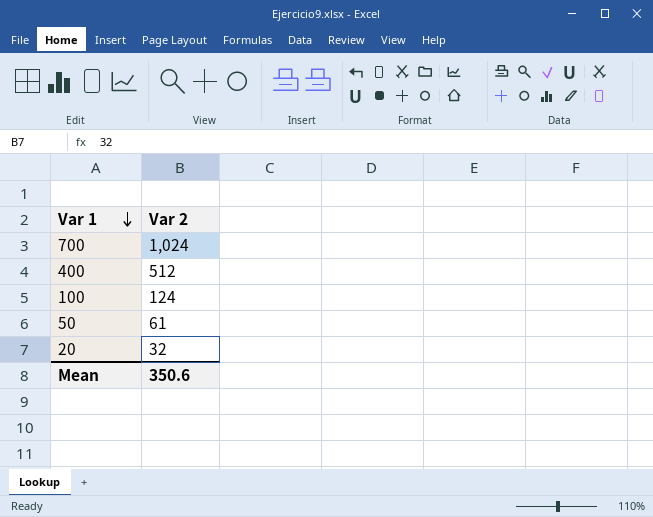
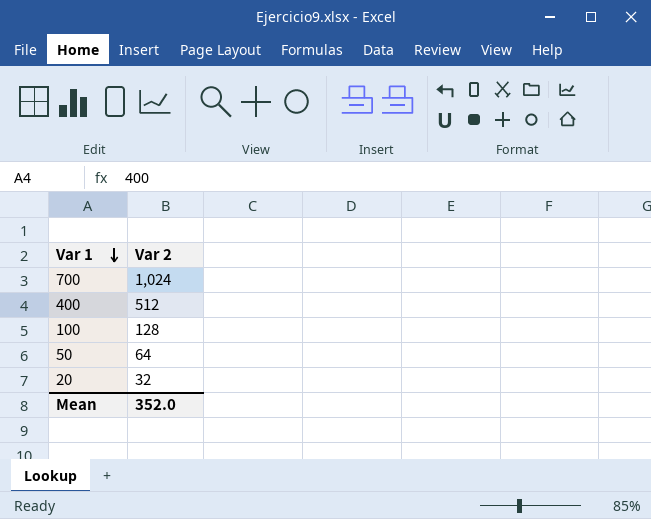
100 | Var 2: 124 -> 128
50 | Var 2: 61 -> 64
Mean | Var 2: 350.6 -> 352.0

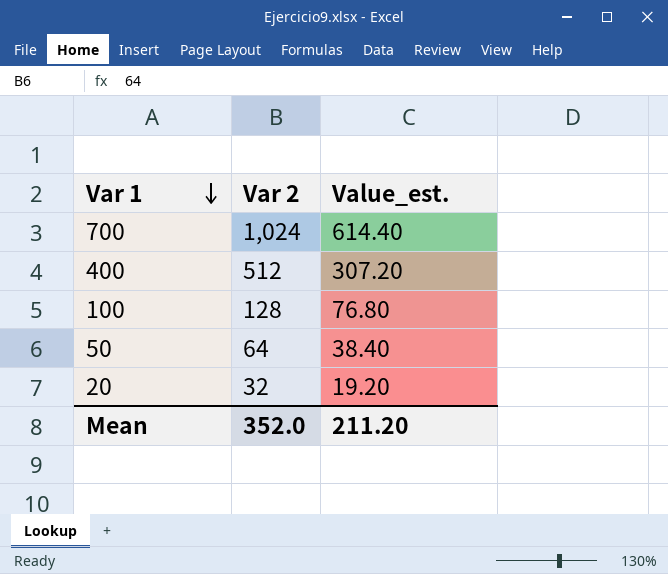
column Value_est. | formula: none -> [Var 2] * 0.6

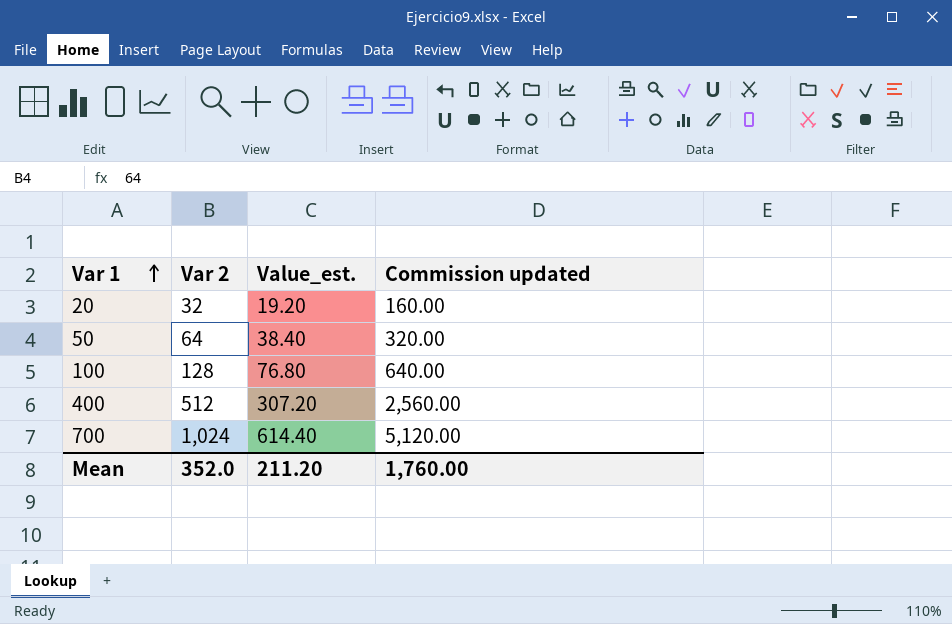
row order: Var 1 descending -> Var 1 ascending
column Commission updated | formula: none -> [Var 2] * 5

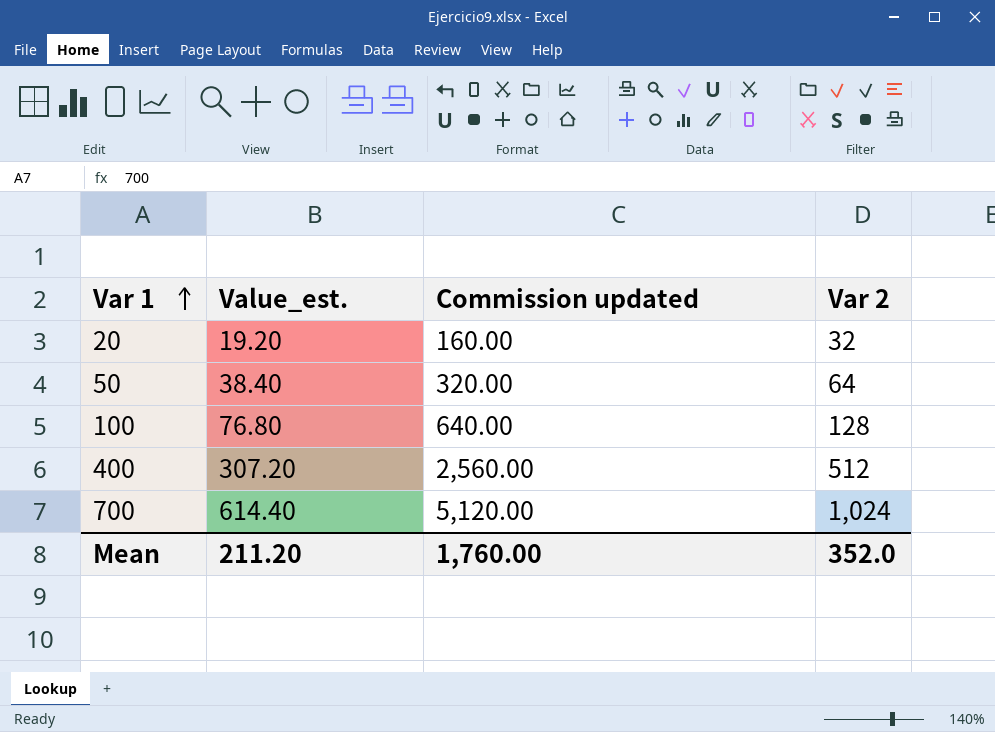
column Var 2 | position: 2 -> 4

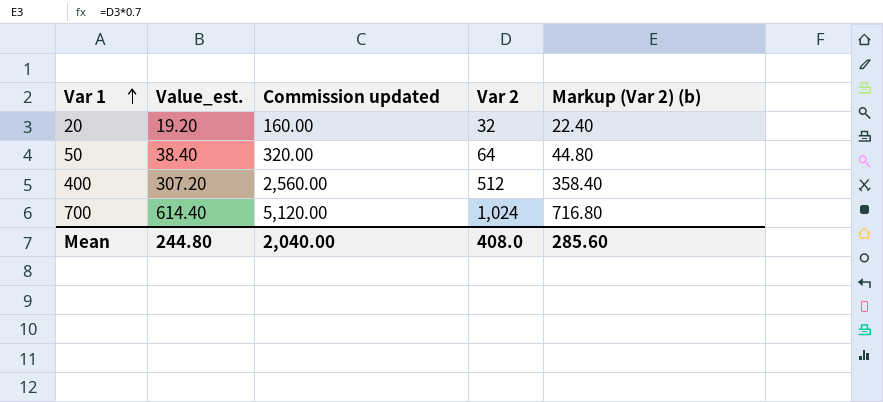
column Markup (Var 2) (b) | formula: none -> [Var 2] * 0.7
row 100: 76.80 | 640.00 | 128 -> none
Mean | Value_est.: 211.20 -> 244.80
Mean | Commission updated: 1,760.00 -> 2,040.00
Mean | Var 2: 352.0 -> 408.0

